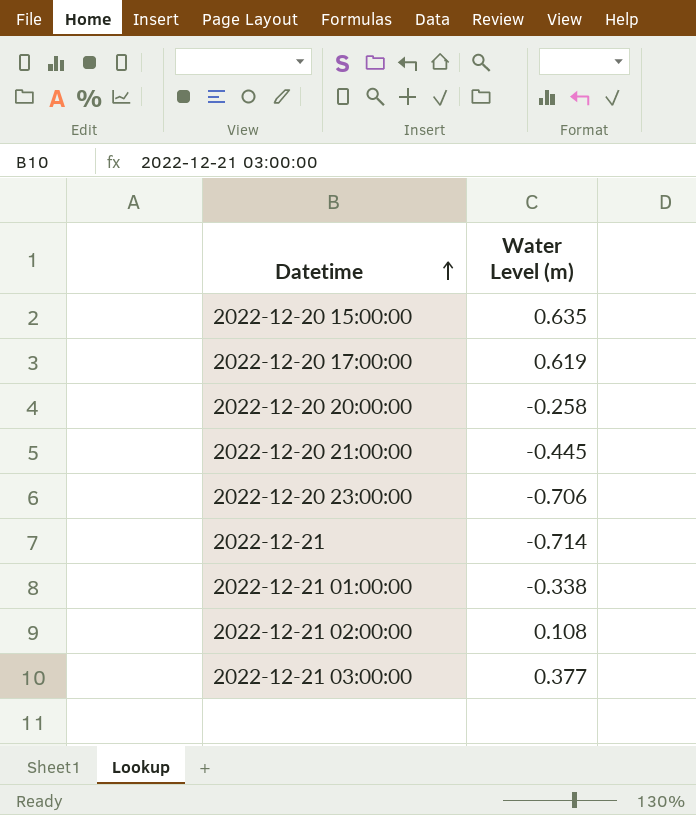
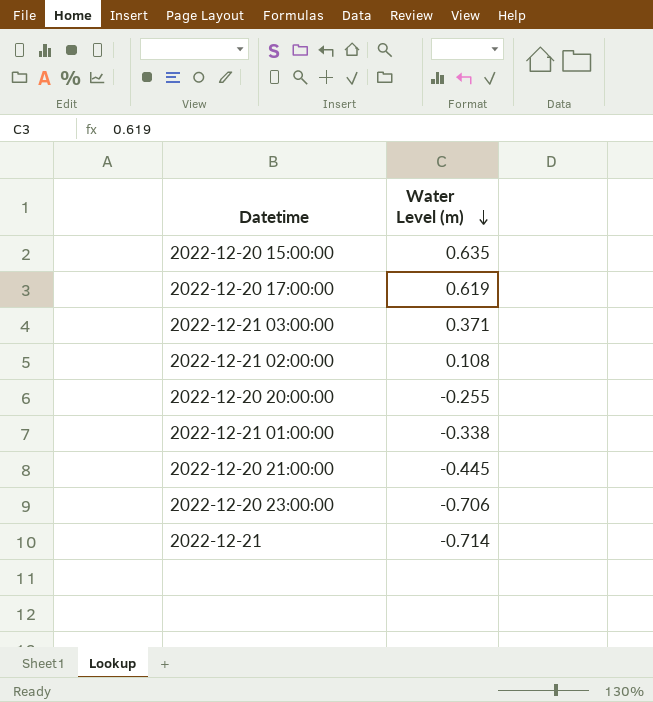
row order: Datetime ascending -> Water Level (m) descending
2022-12-21 03:00:00 | Water Level (m): 0.377 -> 0.371
2022-12-20 20:00:00 | Water Level (m): -0.258 -> -0.255

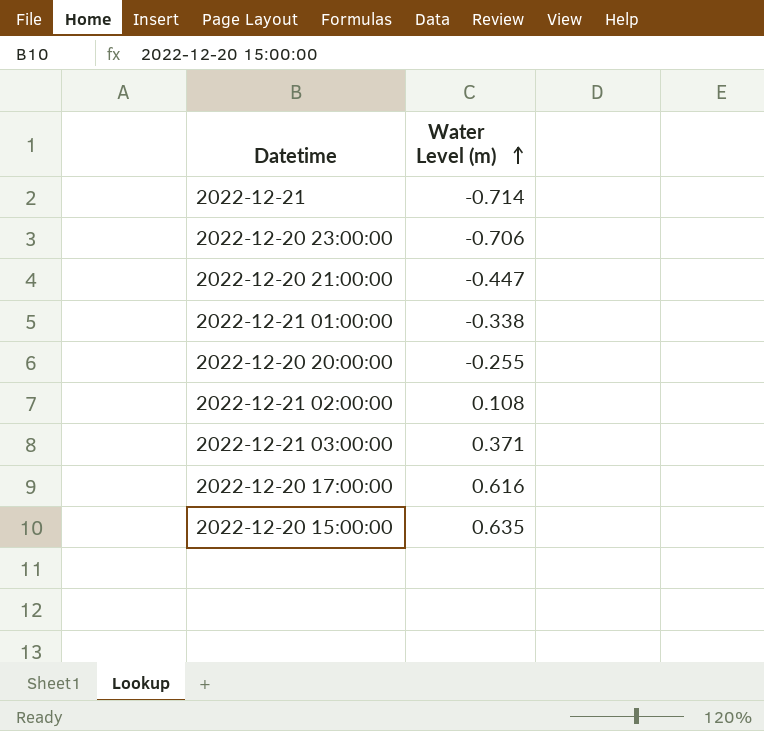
row order: Water Level (m) descending -> Water Level (m) ascending
2022-12-20 21:00:00 | Water Level (m): -0.445 -> -0.447
2022-12-20 17:00:00 | Water Level (m): 0.619 -> 0.616

